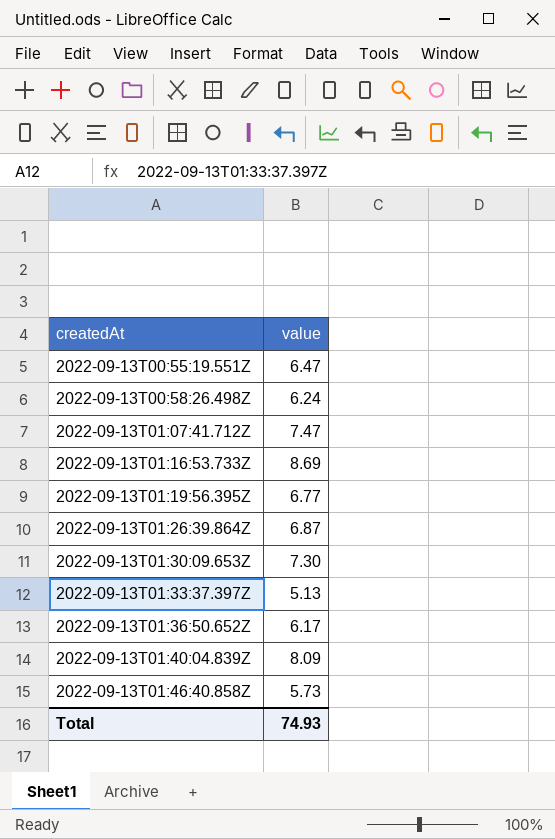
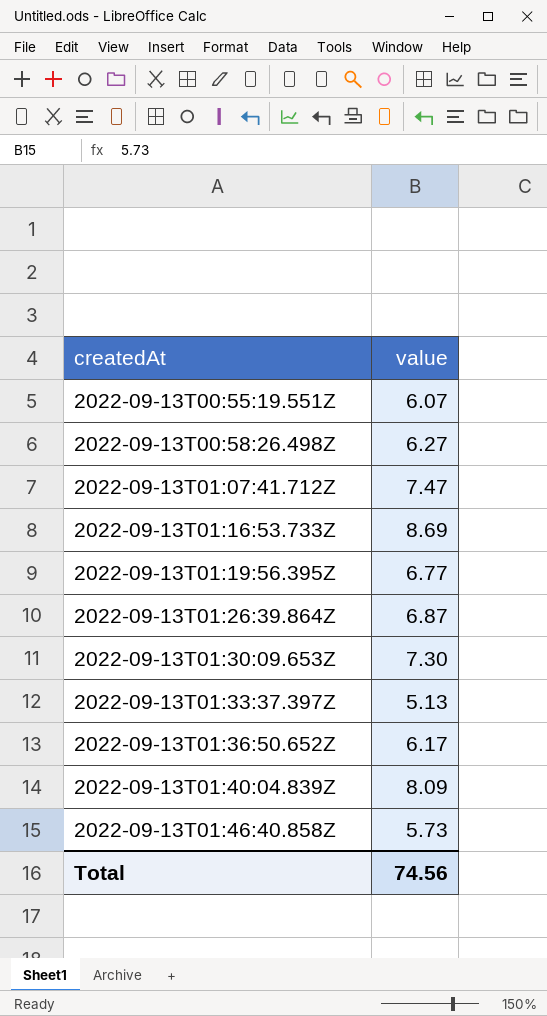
2022-09-13T00:55:19.551Z | value: 6.47 -> 6.07
2022-09-13T00:58:26.498Z | value: 6.24 -> 6.27
Total | value: 74.93 -> 74.56

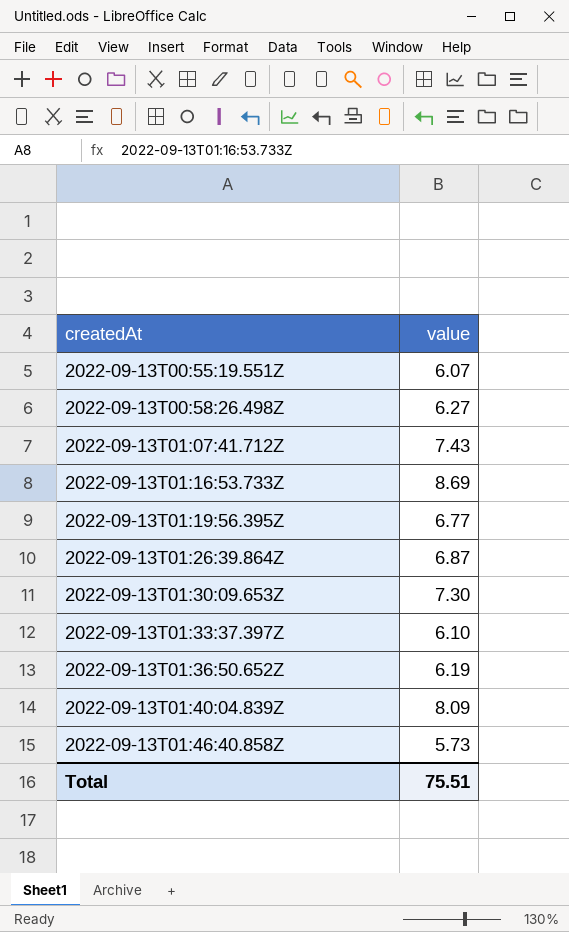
2022-09-13T01:07:41.712Z | value: 7.47 -> 7.43
2022-09-13T01:33:37.397Z | value: 5.13 -> 6.10
2022-09-13T01:36:50.652Z | value: 6.17 -> 6.19
Total | value: 74.56 -> 75.51

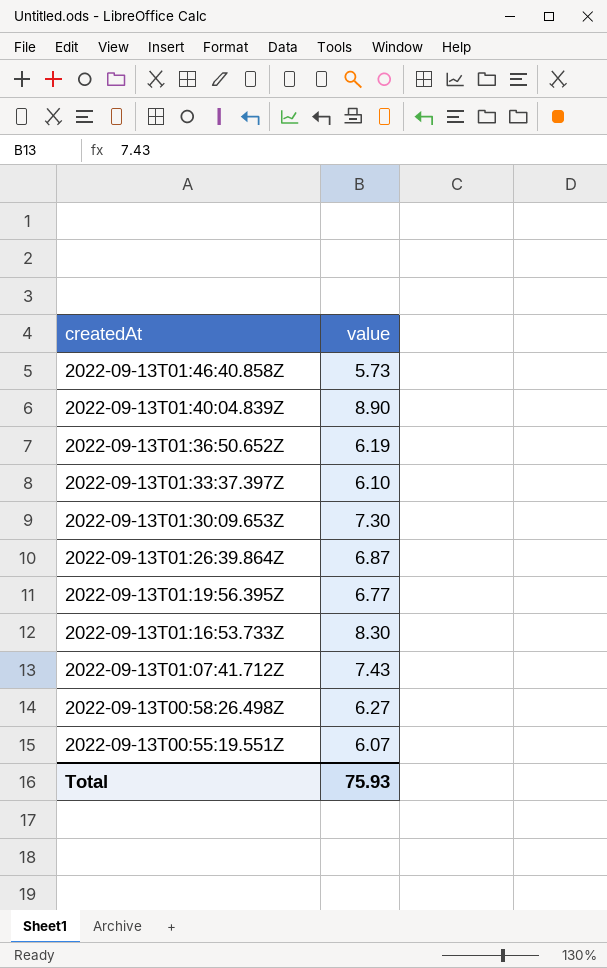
row order: createdAt ascending -> createdAt descending
2022-09-13T01:40:04.839Z | value: 8.09 -> 8.90
2022-09-13T01:16:53.733Z | value: 8.69 -> 8.30
Total | value: 75.51 -> 75.93

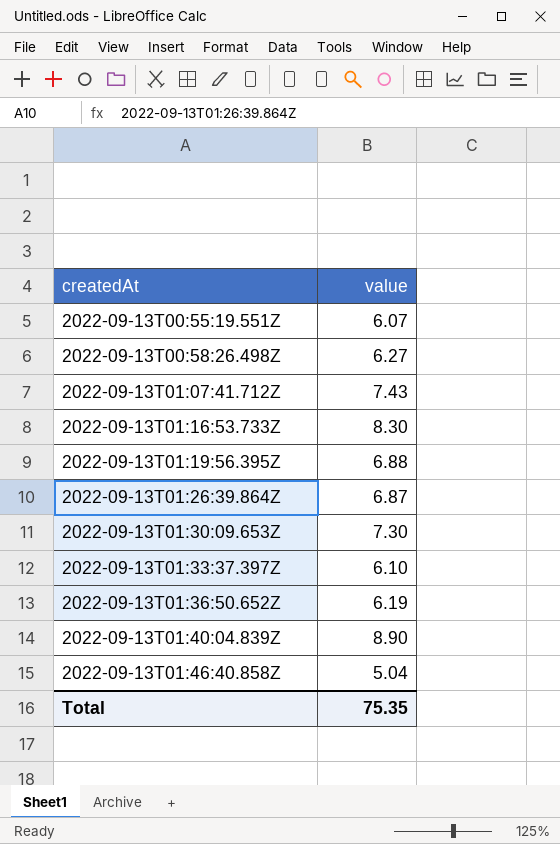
row order: createdAt descending -> createdAt ascending
2022-09-13T01:19:56.395Z | value: 6.77 -> 6.88
2022-09-13T01:46:40.858Z | value: 5.73 -> 5.04
Total | value: 75.93 -> 75.35

